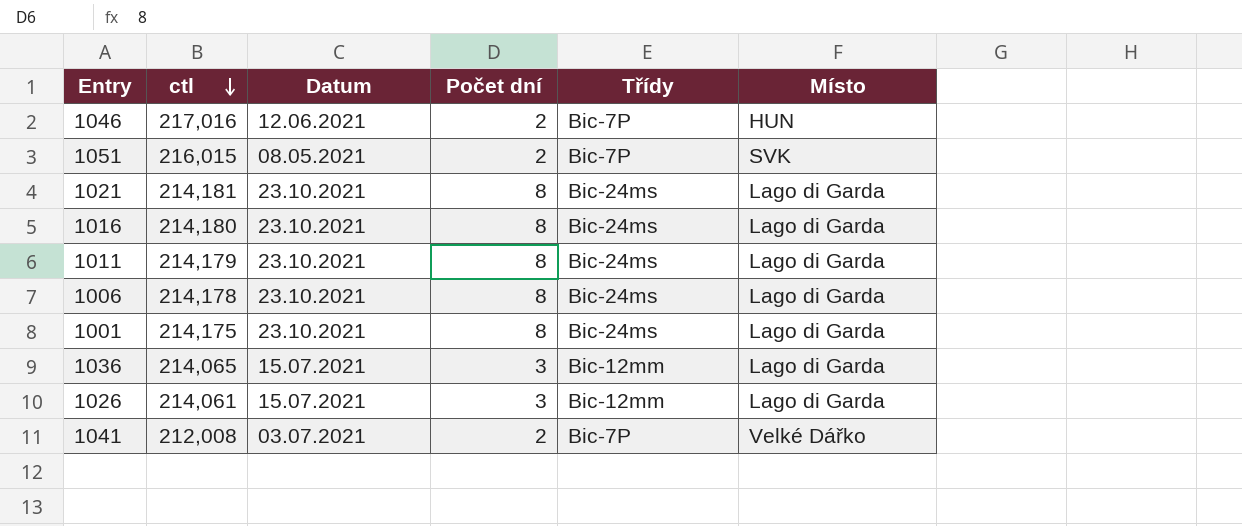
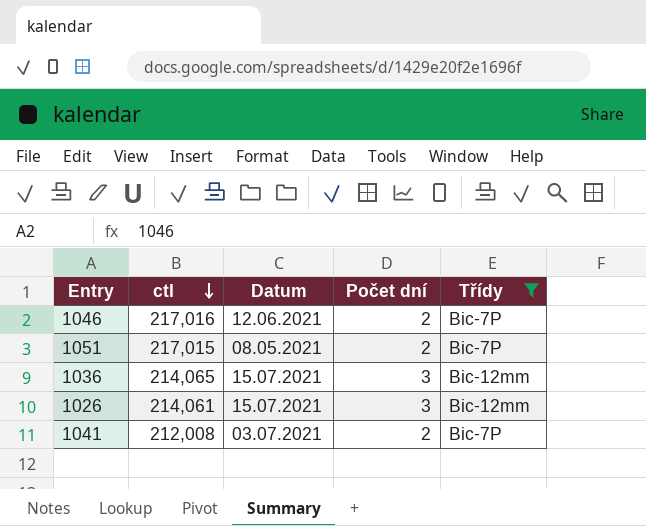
filter: none -> Třídy != Bic-24ms
column Místo | position: 6 -> none
1051 | ctl: 216,015 -> 217,015

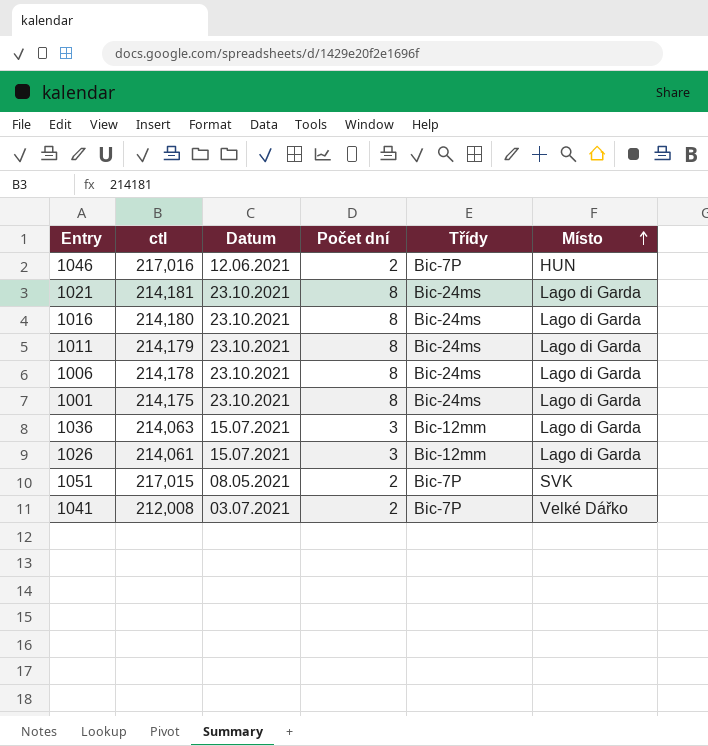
filter: Třídy != Bic-24ms -> none
row order: ctl descending -> Místo ascending
column Místo | position: none -> 6
1036 | ctl: 214,065 -> 214,063

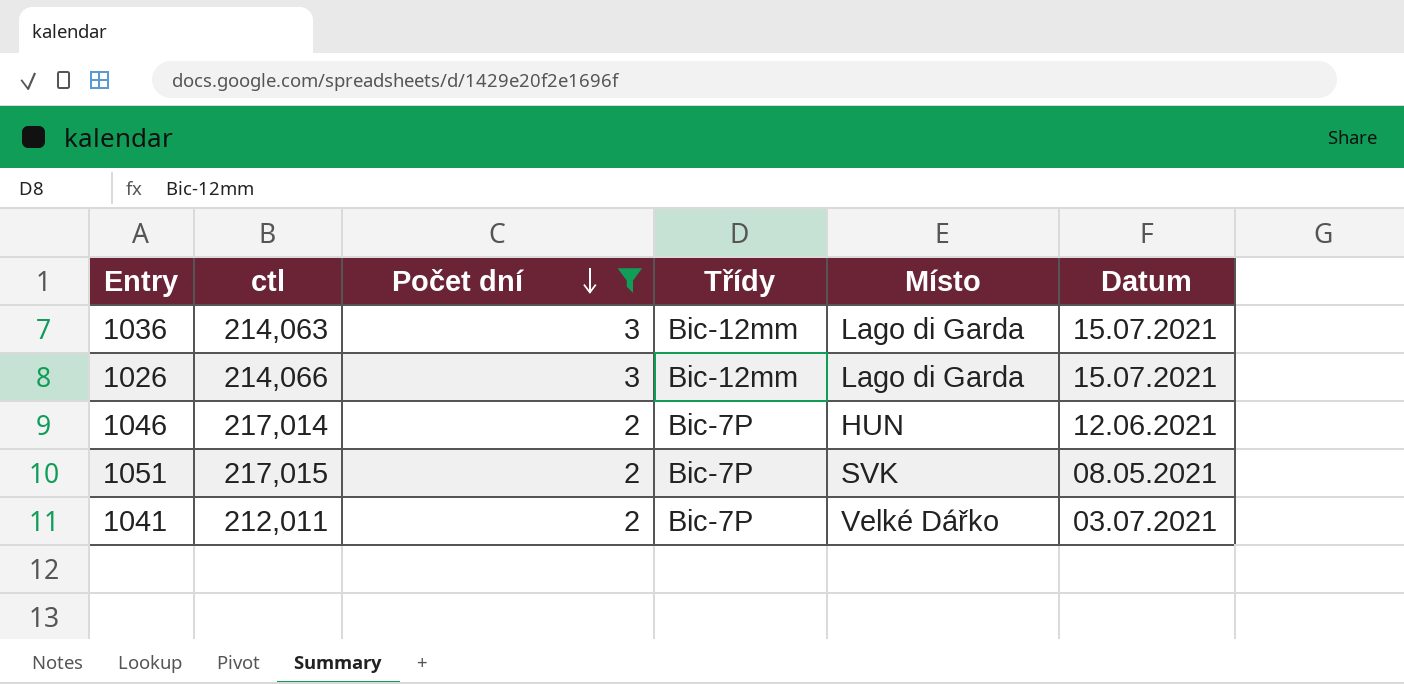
filter: none -> Počet dní != 8
row order: Místo ascending -> Počet dní descending
column Datum | position: 3 -> 6
1026 | ctl: 214,061 -> 214,066
1046 | ctl: 217,016 -> 217,014
1041 | ctl: 212,008 -> 212,011

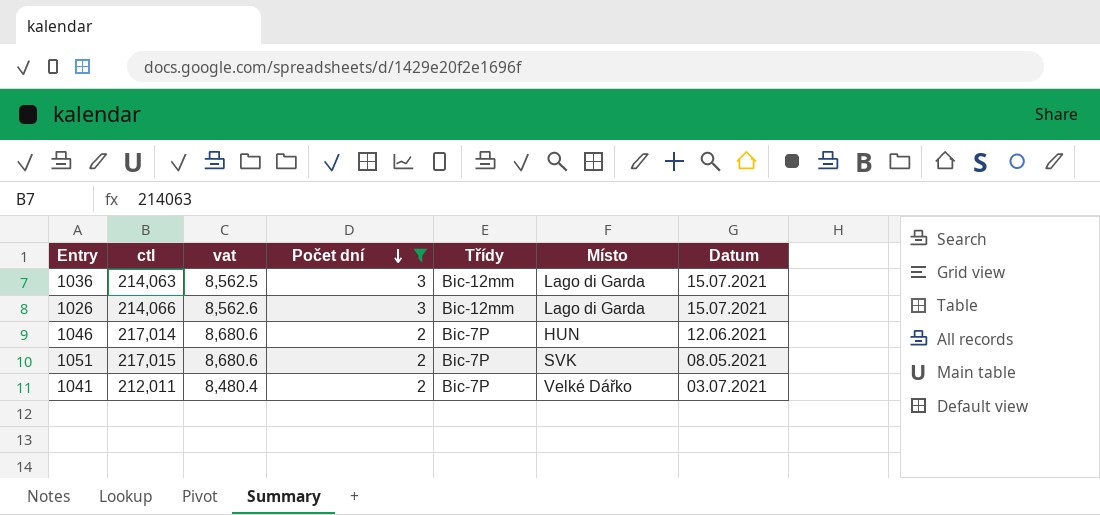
column vat | formula: none -> [ctl] * 0.04

